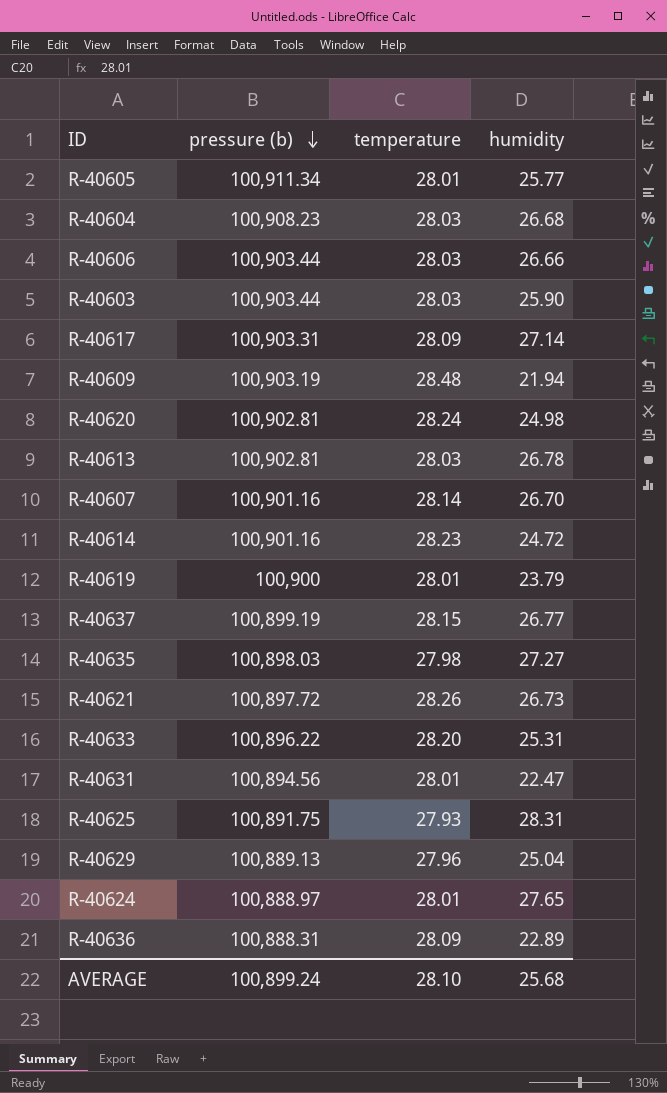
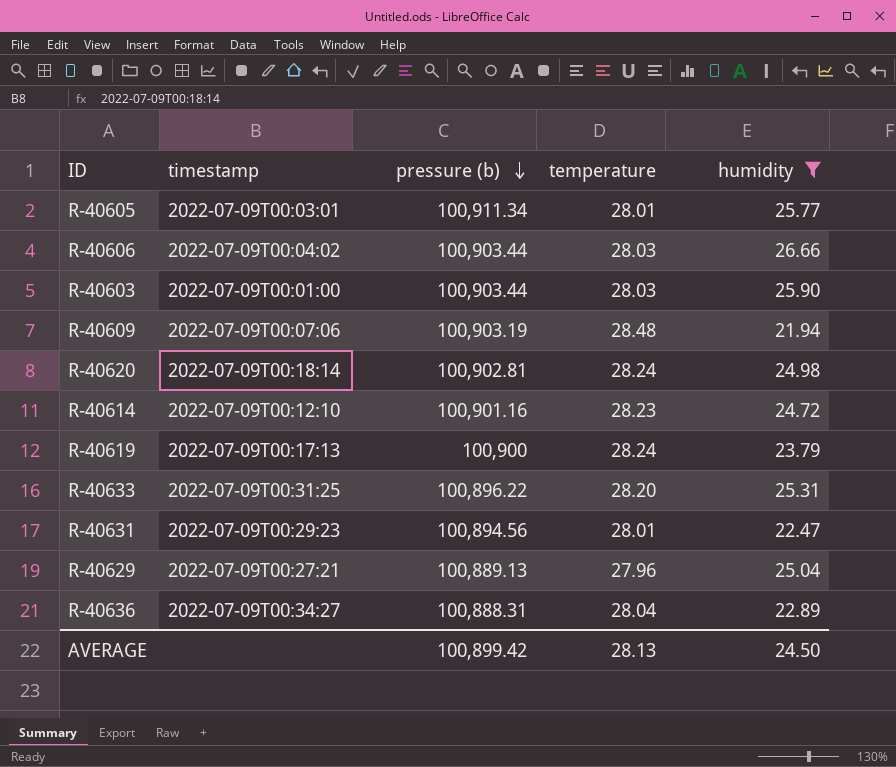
filter: none -> humidity <= 26.66
column timestamp | position: none -> 2
R-40619 | temperature: 28.01 -> 28.24
R-40636 | temperature: 28.09 -> 28.04
AVERAGE | pressure (b): 100,899.24 -> 100,899.42
AVERAGE | temperature: 28.10 -> 28.13
AVERAGE | humidity: 25.68 -> 24.50

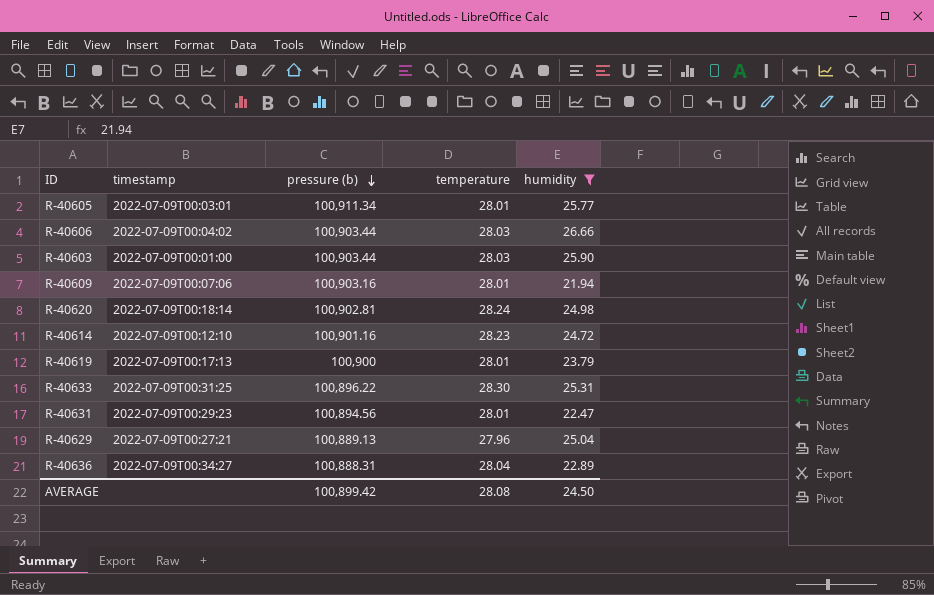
R-40609 | pressure (b): 100,903.19 -> 100,903.16
R-40609 | temperature: 28.48 -> 28.01
R-40619 | temperature: 28.24 -> 28.01
R-40633 | temperature: 28.20 -> 28.30
AVERAGE | temperature: 28.13 -> 28.08

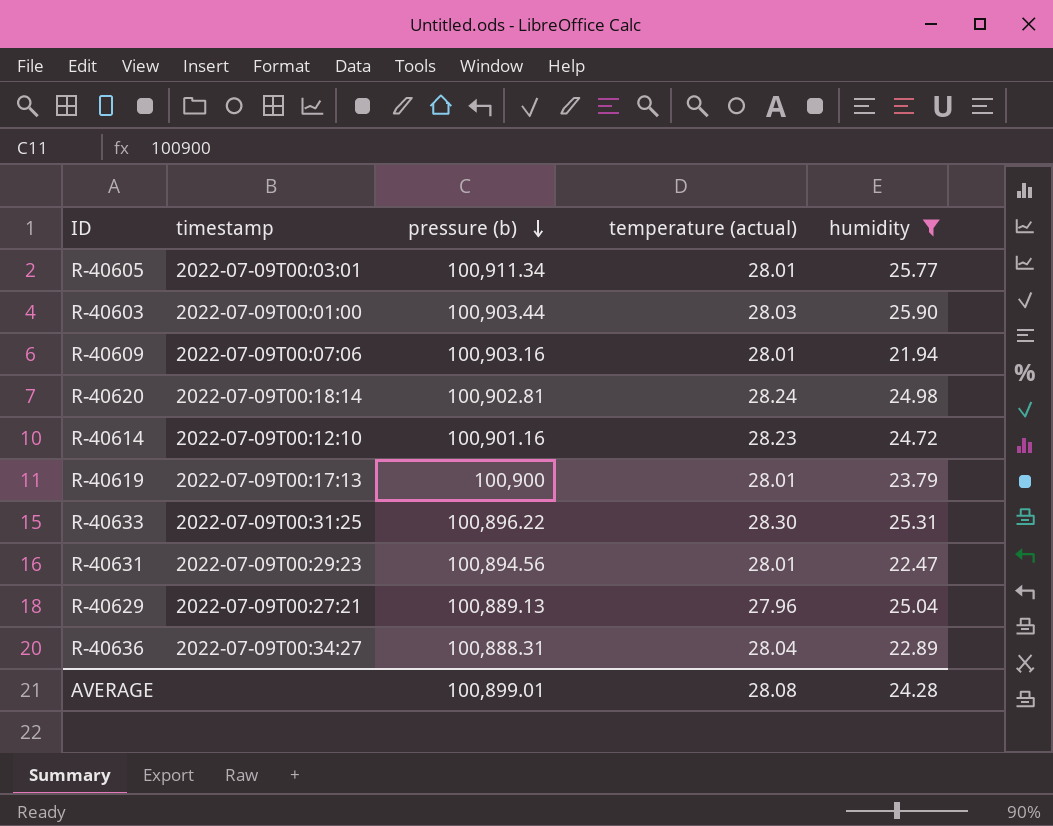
column name: temperature -> temperature (actual)
row R-40606: 2022-07-09T00:04:02 | 100,903.44 | 28.03 | 26.66 -> none
AVERAGE | pressure (b): 100,899.42 -> 100,899.01
AVERAGE | humidity: 24.50 -> 24.28

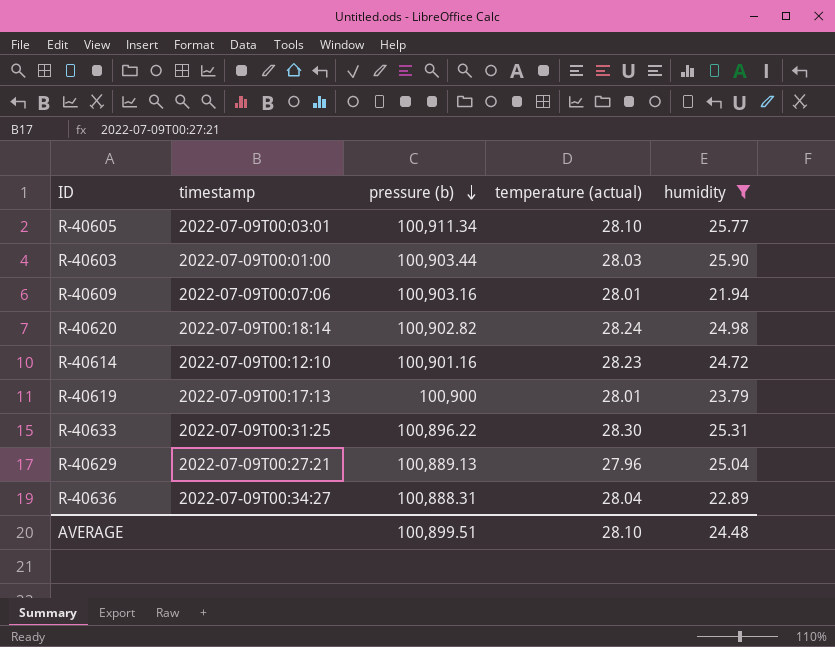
row R-40631: 2022-07-09T00:29:23 | 100,894.56 | 28.01 | 22.47 -> none
R-40605 | temperature (actual): 28.01 -> 28.10
R-40620 | pressure (b): 100,902.81 -> 100,902.82
AVERAGE | pressure (b): 100,899.01 -> 100,899.51
AVERAGE | temperature (actual): 28.08 -> 28.10
AVERAGE | humidity: 24.28 -> 24.48

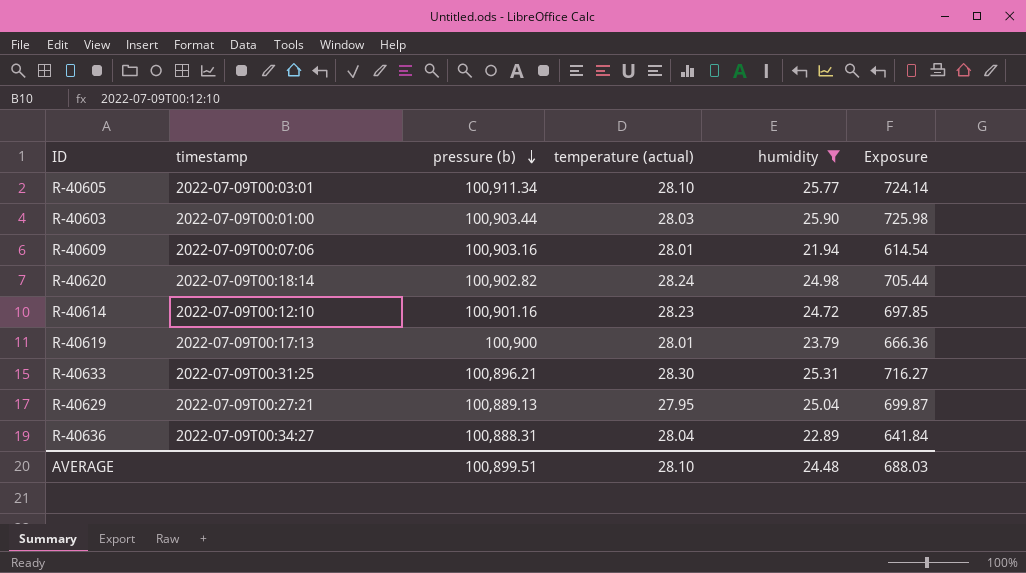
column Exposure | formula: none -> [temperature (actual)] * [humidity]
R-40633 | pressure (b): 100,896.22 -> 100,896.21
R-40629 | temperature (actual): 27.96 -> 27.95

